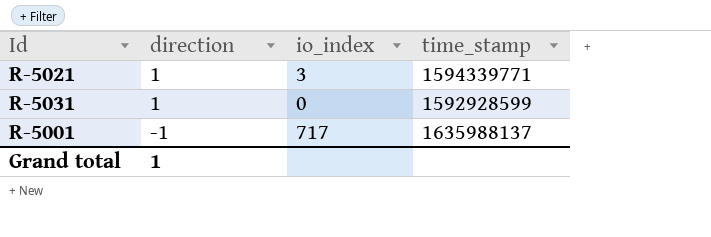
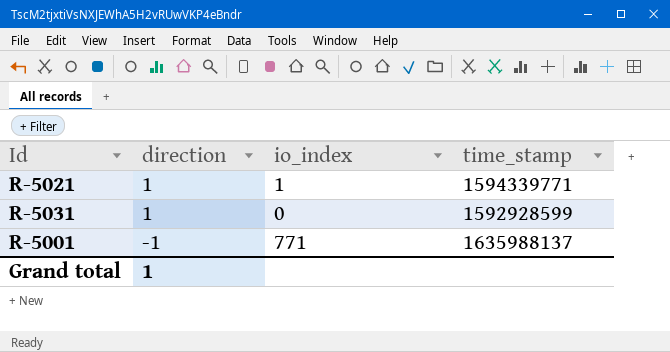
R-5021 | io_index: 3 -> 1
R-5001 | io_index: 717 -> 771

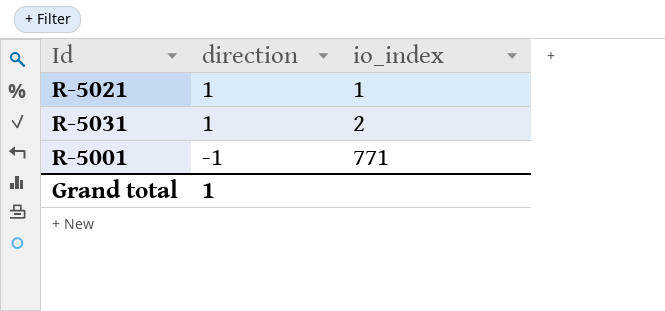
column time_stamp | position: 4 -> none
R-5031 | io_index: 0 -> 2

